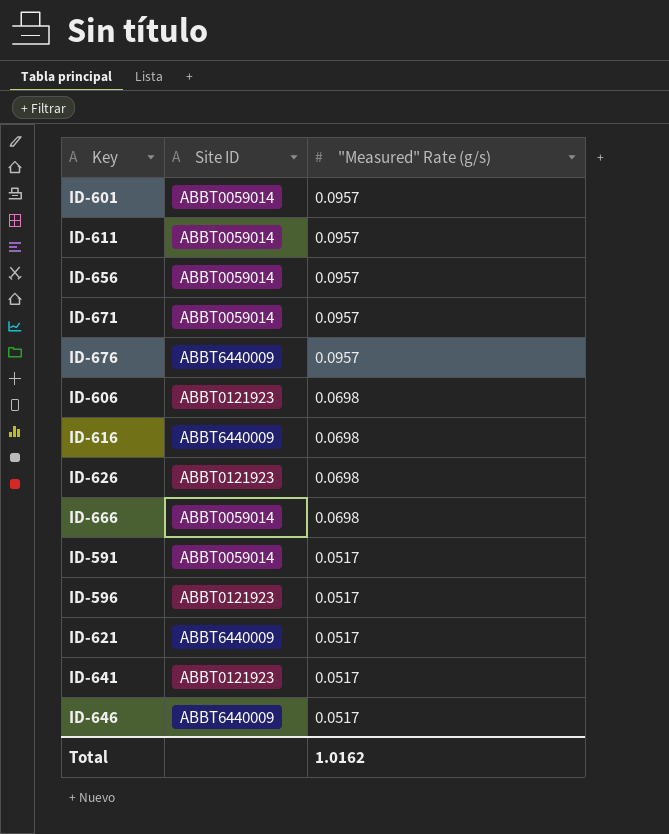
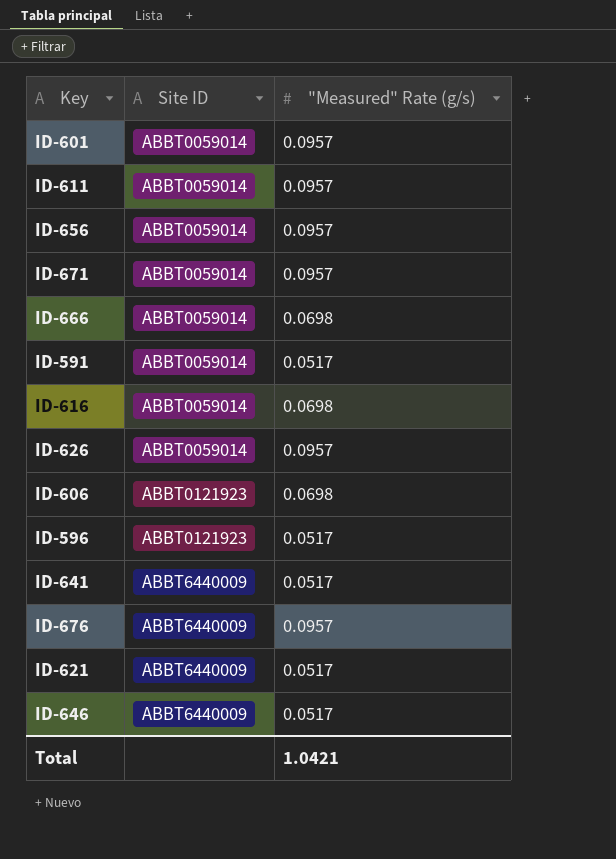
row order: "Measured" Rate (g/s) descending -> Site ID ascending
ID-616 | Site ID: ABBT6440009 -> ABBT0059014
ID-626 | Site ID: ABBT0121923 -> ABBT0059014
ID-626 | "Measured" Rate (g/s): 0.0698 -> 0.0957
ID-641 | Site ID: ABBT0121923 -> ABBT6440009
Total | "Measured" Rate (g/s): 1.0162 -> 1.0421

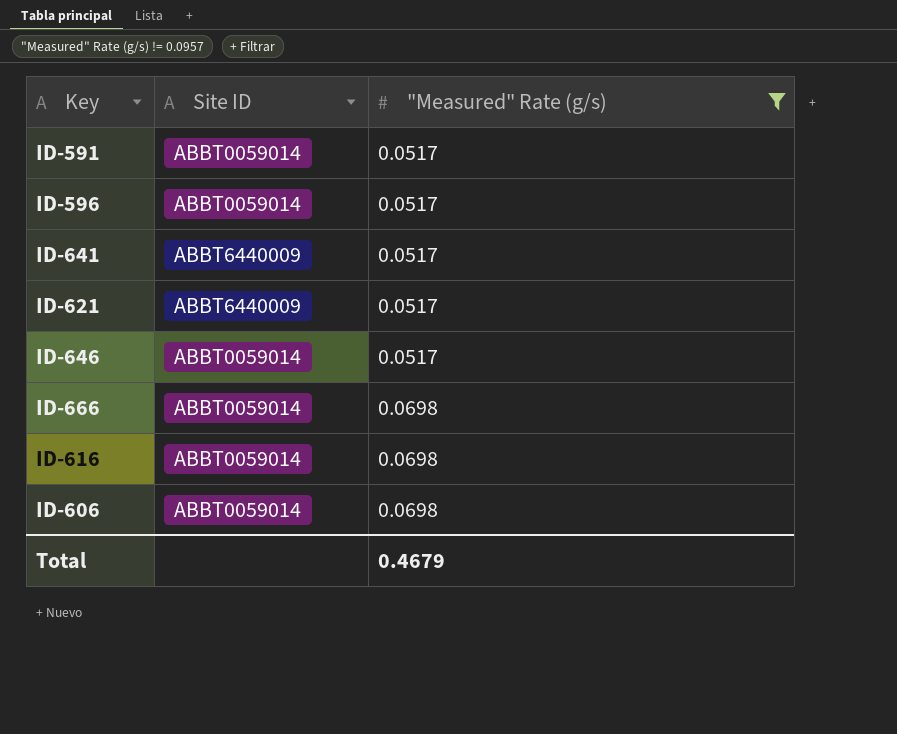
filter: none -> "Measured" Rate (g/s) != 0.0957
row order: Site ID ascending -> "Measured" Rate (g/s) ascending
ID-596 | Site ID: ABBT0121923 -> ABBT0059014
ID-646 | Site ID: ABBT6440009 -> ABBT0059014
ID-606 | Site ID: ABBT0121923 -> ABBT0059014
Total | "Measured" Rate (g/s): 1.0421 -> 0.4679

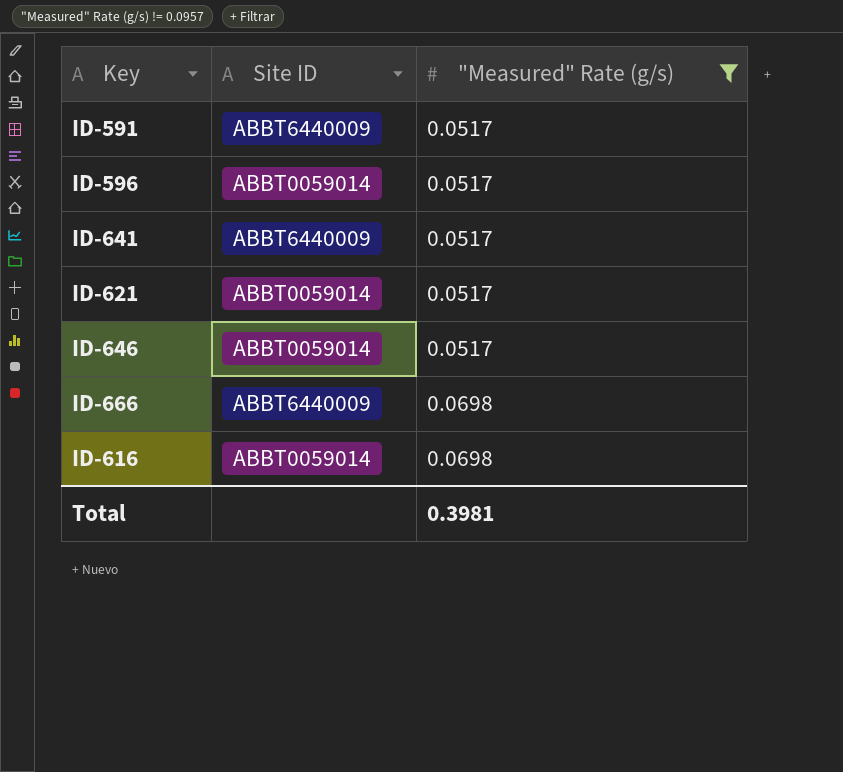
row ID-606: ABBT0059014 | 0.0698 -> none
ID-591 | Site ID: ABBT0059014 -> ABBT6440009
ID-621 | Site ID: ABBT6440009 -> ABBT0059014
ID-666 | Site ID: ABBT0059014 -> ABBT6440009
Total | "Measured" Rate (g/s): 0.4679 -> 0.3981

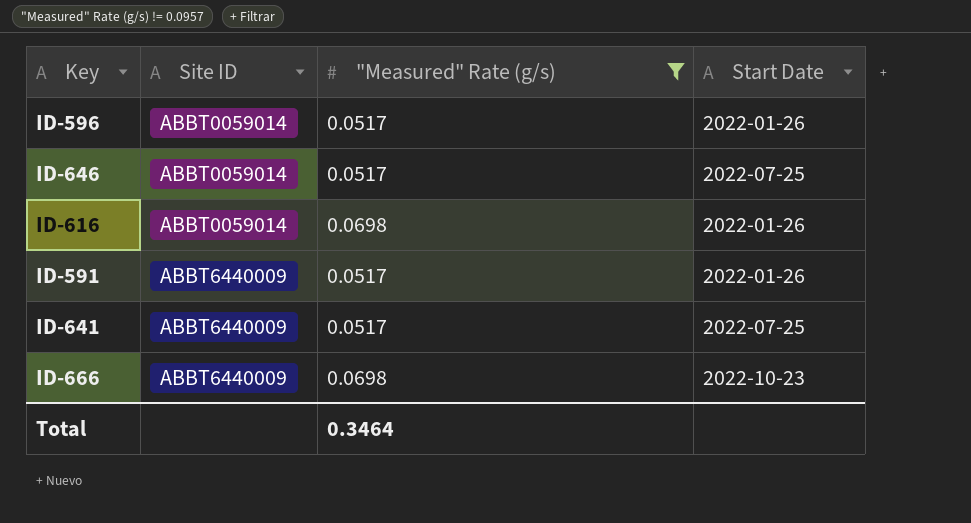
row order: "Measured" Rate (g/s) ascending -> Site ID ascending
column Start Date | position: none -> 4
row ID-621: ABBT0059014 | 0.0517 -> none
Total | "Measured" Rate (g/s): 0.3981 -> 0.3464

